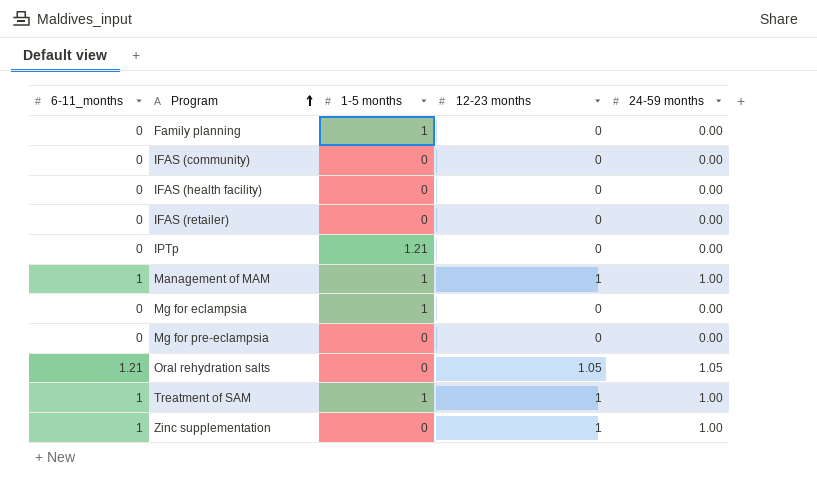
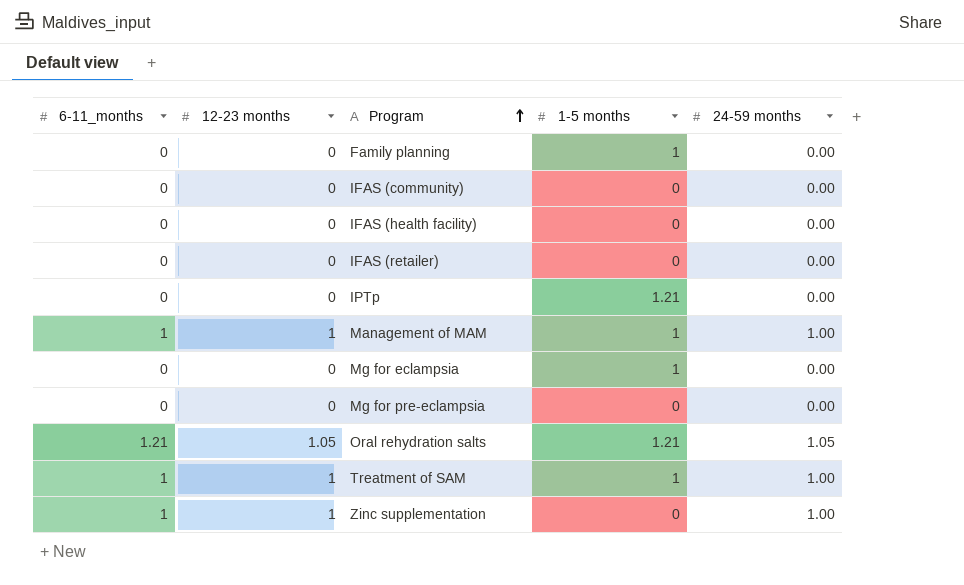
column 12-23 months | position: 4 -> 2
Oral rehydration salts | 1-5 months: 0 -> 1.21

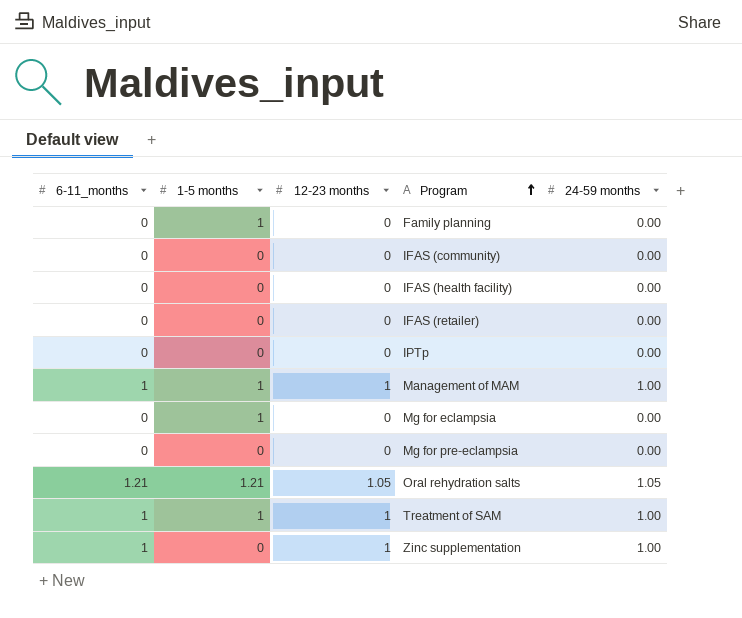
column 1-5 months | position: 4 -> 2
IPTp | 1-5 months: 1.21 -> 0

